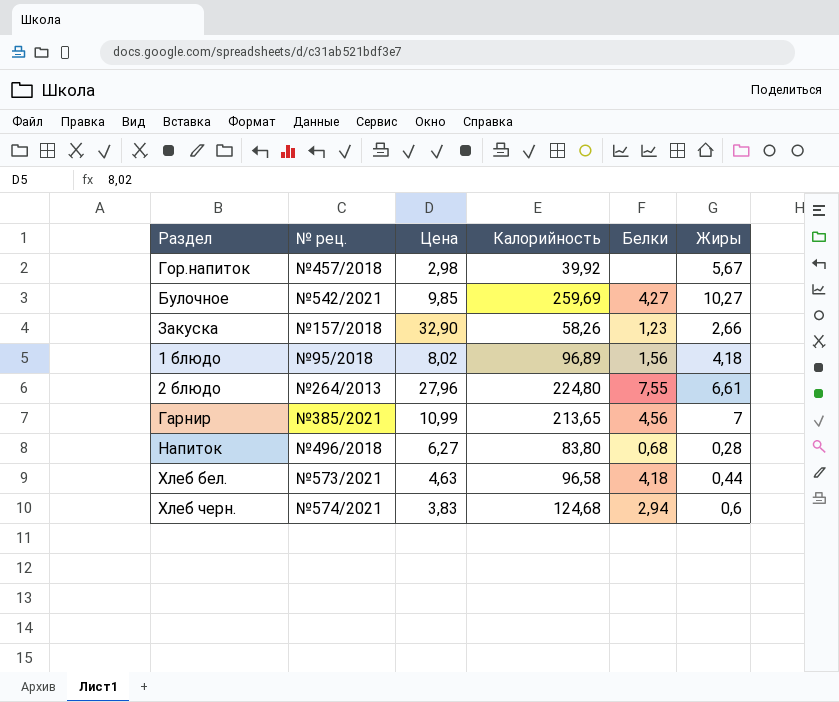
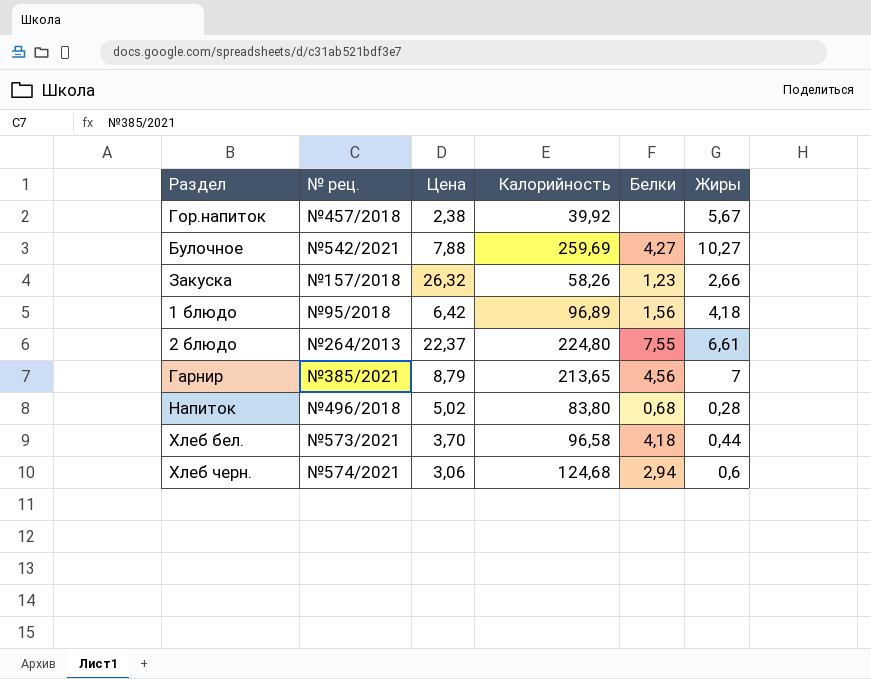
Гор.напиток | Цена: 2,98 -> 2,38
Булочное | Цена: 9,85 -> 7,88
Закуска | Цена: 32,90 -> 26,32
1 блюдо | Цена: 8,02 -> 6,42
2 блюдо | Цена: 27,96 -> 22,37
Гарнир | Цена: 10,99 -> 8,79
Напиток | Цена: 6,27 -> 5,02
Хлеб бел. | Цена: 4,63 -> 3,70
Хлеб черн. | Цена: 3,83 -> 3,06

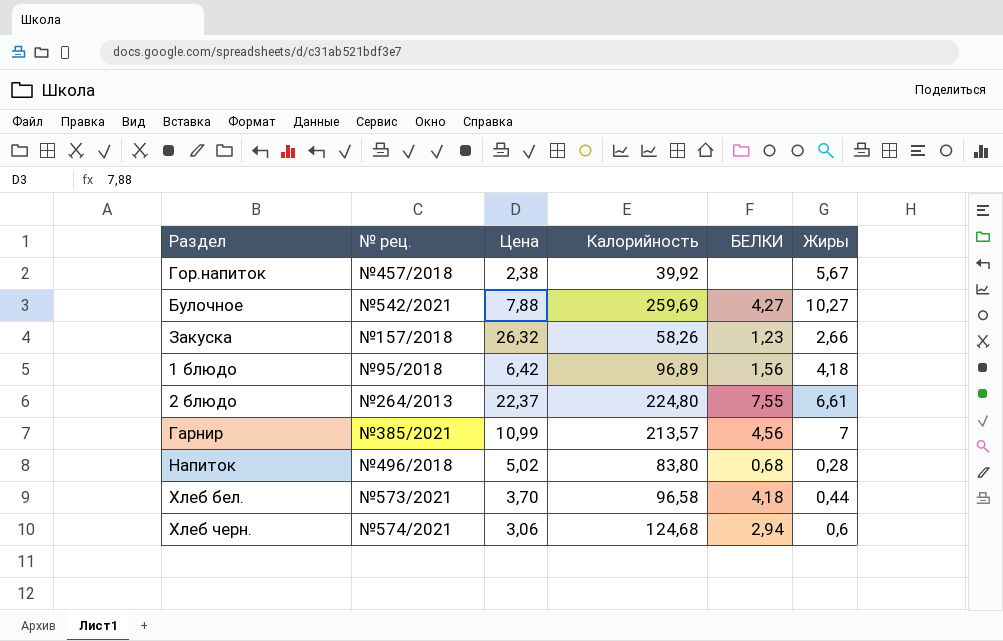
column name: Белки -> БЕЛКИ
Гарнир | Цена: 8,79 -> 10,99
Гарнир | Калорийность: 213,65 -> 213,57

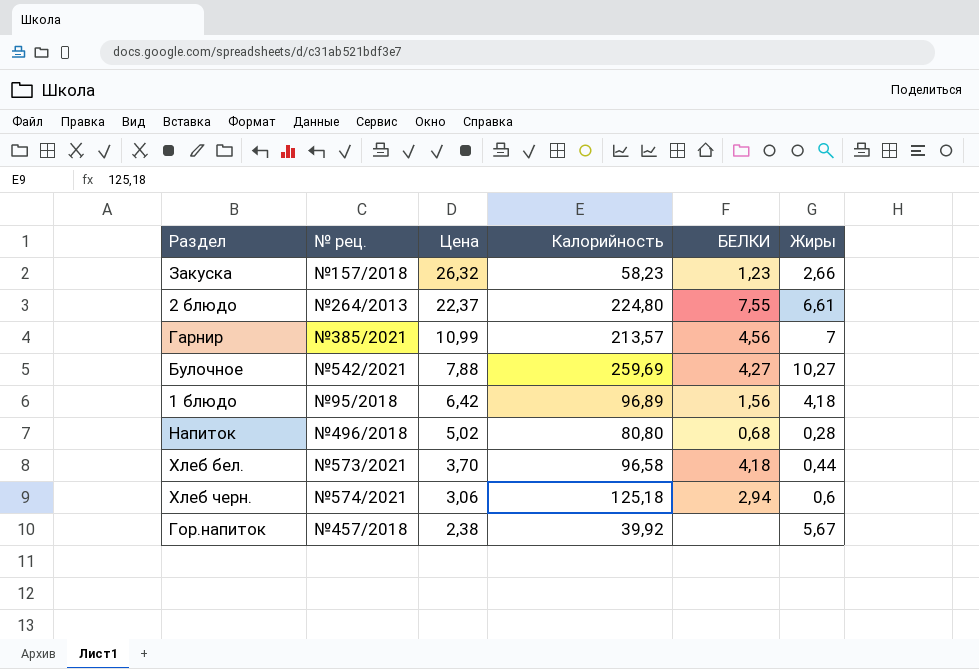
row order: none -> Цена descending
Закуска | Калорийность: 58,26 -> 58,23
Напиток | Калорийность: 83,80 -> 80,80
Хлеб черн. | Калорийность: 124,68 -> 125,18

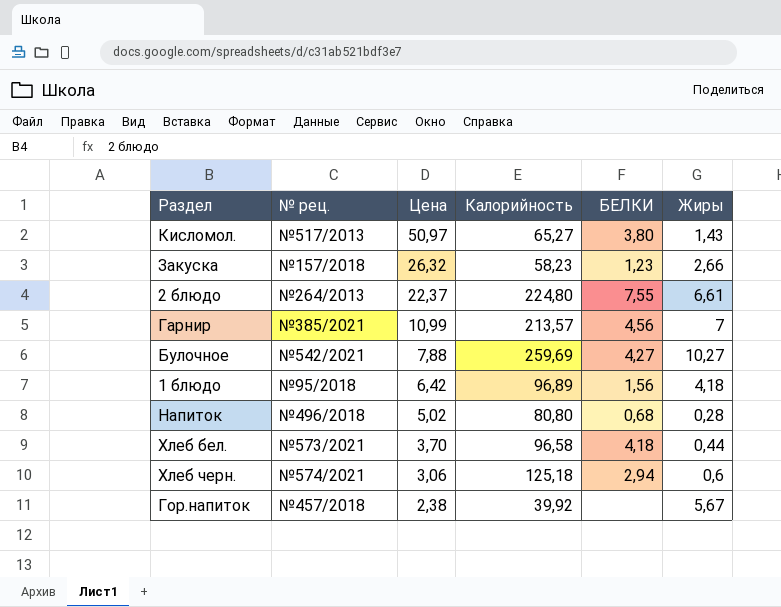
row Кисломол.: none -> №517/2013 | 50,97 | 65,27 | 3,80 | 1,43

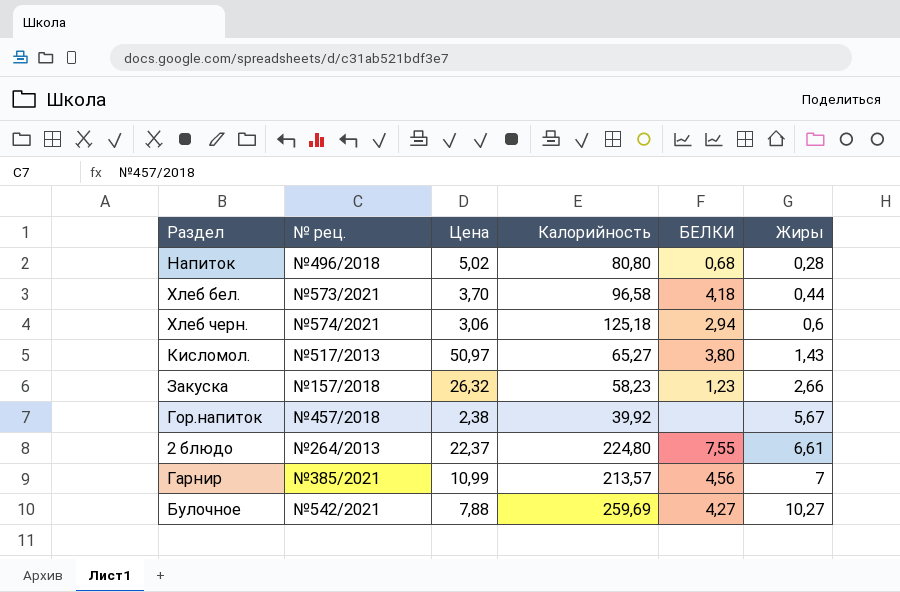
row order: Цена descending -> Жиры ascending
row 1 блюдо: №95/2018 | 6,42 | 96,89 | 1,56 | 4,18 -> none

